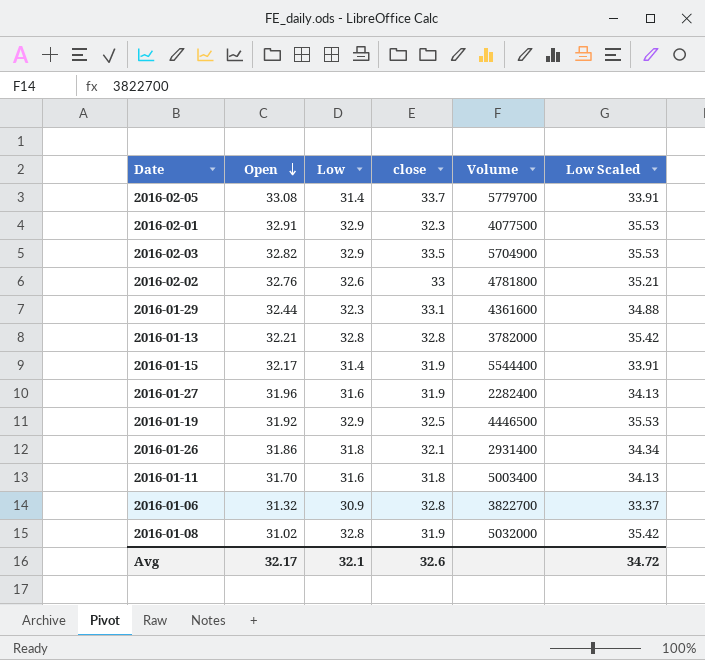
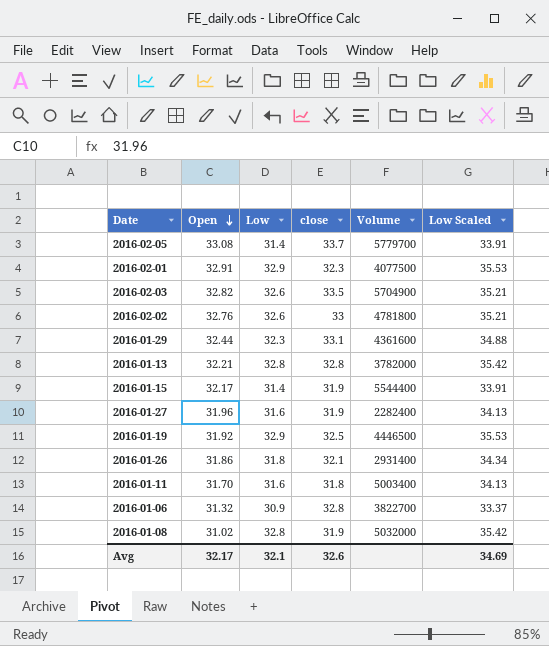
2016-02-03 | Low: 32.9 -> 32.6
2016-02-03 | Low Scaled: 35.53 -> 35.21
Avg | Low Scaled: 34.72 -> 34.69

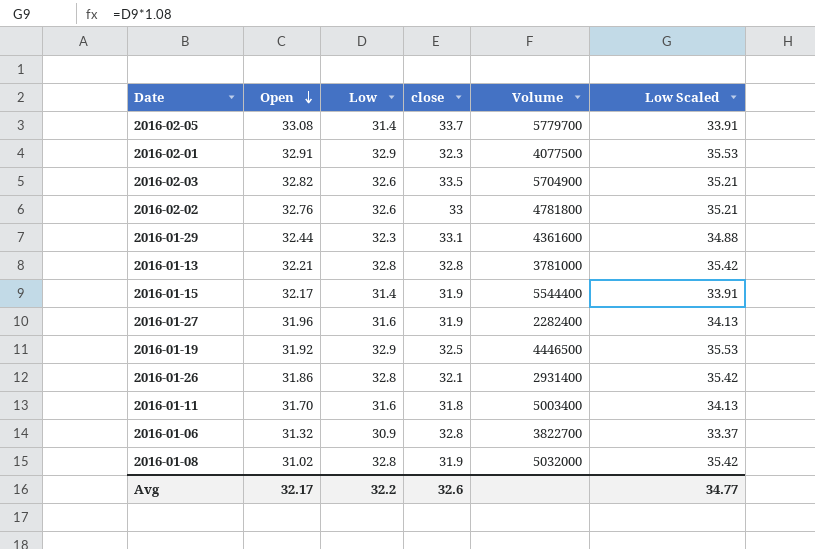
2016-01-13 | Volume: 3782000 -> 3781000
2016-01-26 | Low: 31.8 -> 32.8
2016-01-26 | Low Scaled: 34.34 -> 35.42
Avg | Low: 32.1 -> 32.2
Avg | Low Scaled: 34.69 -> 34.77

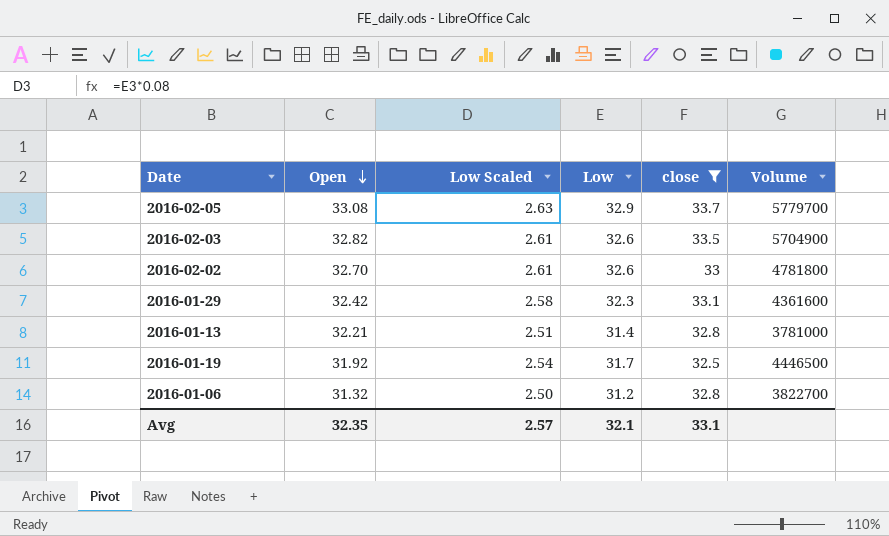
filter: none -> close >= 32.5
column Low Scaled | formula: [Low] * 1.08 -> [Low] * 0.08
column Low Scaled | position: 6 -> 3
2016-02-05 | Low: 31.4 -> 32.9
2016-02-02 | Open: 32.76 -> 32.70
2016-01-29 | Open: 32.44 -> 32.42
2016-01-13 | Low: 32.8 -> 31.4
2016-01-19 | Low: 32.9 -> 31.7
2016-01-06 | Low: 30.9 -> 31.2
Avg | Open: 32.17 -> 32.35
Avg | Low Scaled: 34.77 -> 2.57
Avg | Low: 32.2 -> 32.1
Avg | close: 32.6 -> 33.1

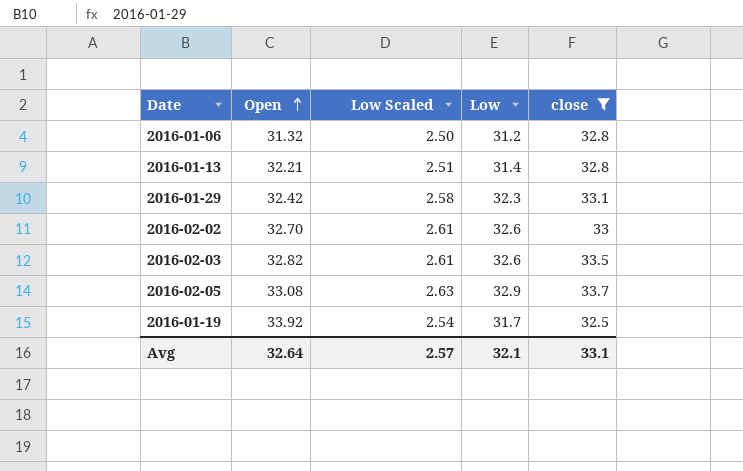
row order: Open descending -> Open ascending
column Volume | position: 6 -> none
2016-01-19 | Open: 31.92 -> 33.92
Avg | Open: 32.35 -> 32.64

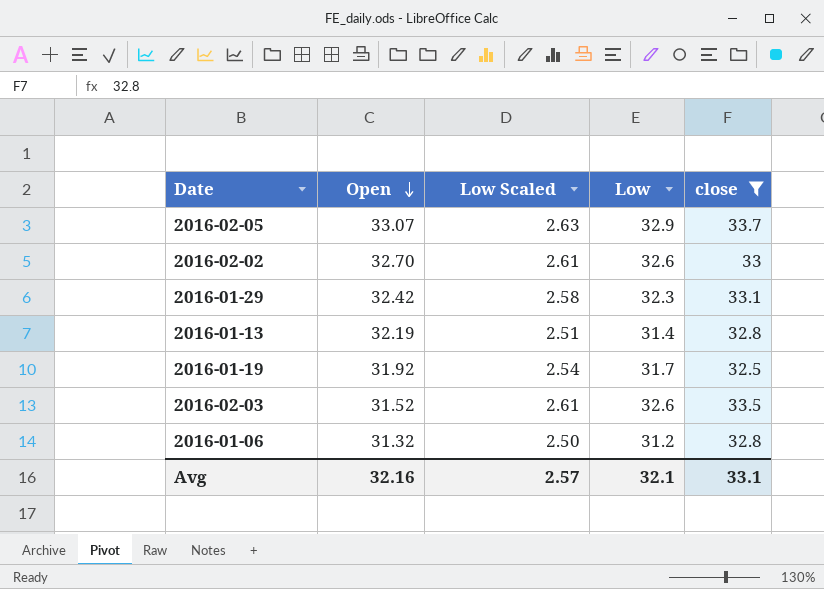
row order: Open ascending -> Open descending
2016-02-05 | Open: 33.08 -> 33.07
2016-01-13 | Open: 32.21 -> 32.19
2016-01-19 | Open: 33.92 -> 31.92
2016-02-03 | Open: 32.82 -> 31.52
Avg | Open: 32.64 -> 32.16

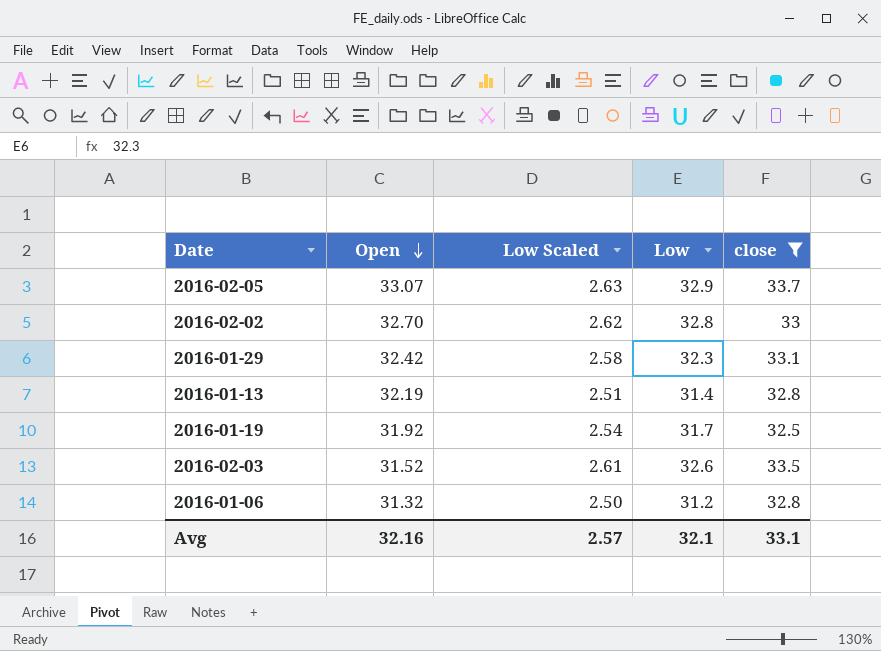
2016-02-02 | Low Scaled: 2.61 -> 2.62
2016-02-02 | Low: 32.6 -> 32.8

